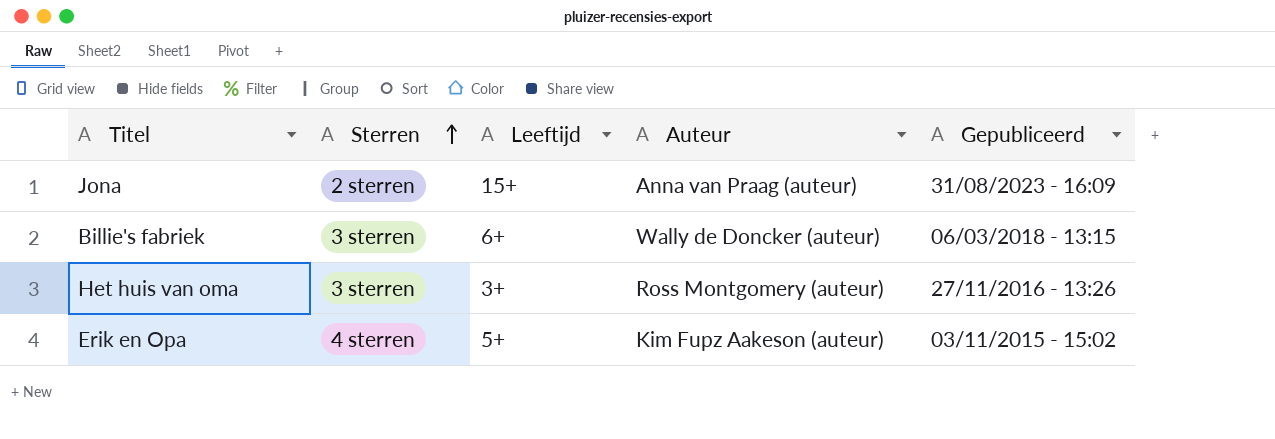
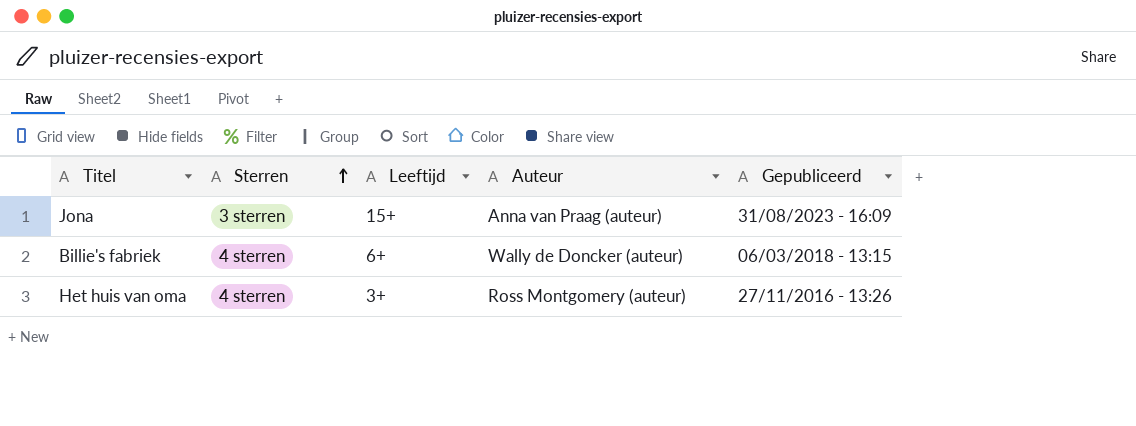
row Erik en Opa: 4 sterren | 5+ | Kim Fupz Aakeson (auteur) | 03/11/2015 - 15:02 -> none
Jona | Sterren: 2 sterren -> 3 sterren
Billie's fabriek | Sterren: 3 sterren -> 4 sterren
Het huis van oma | Sterren: 3 sterren -> 4 sterren

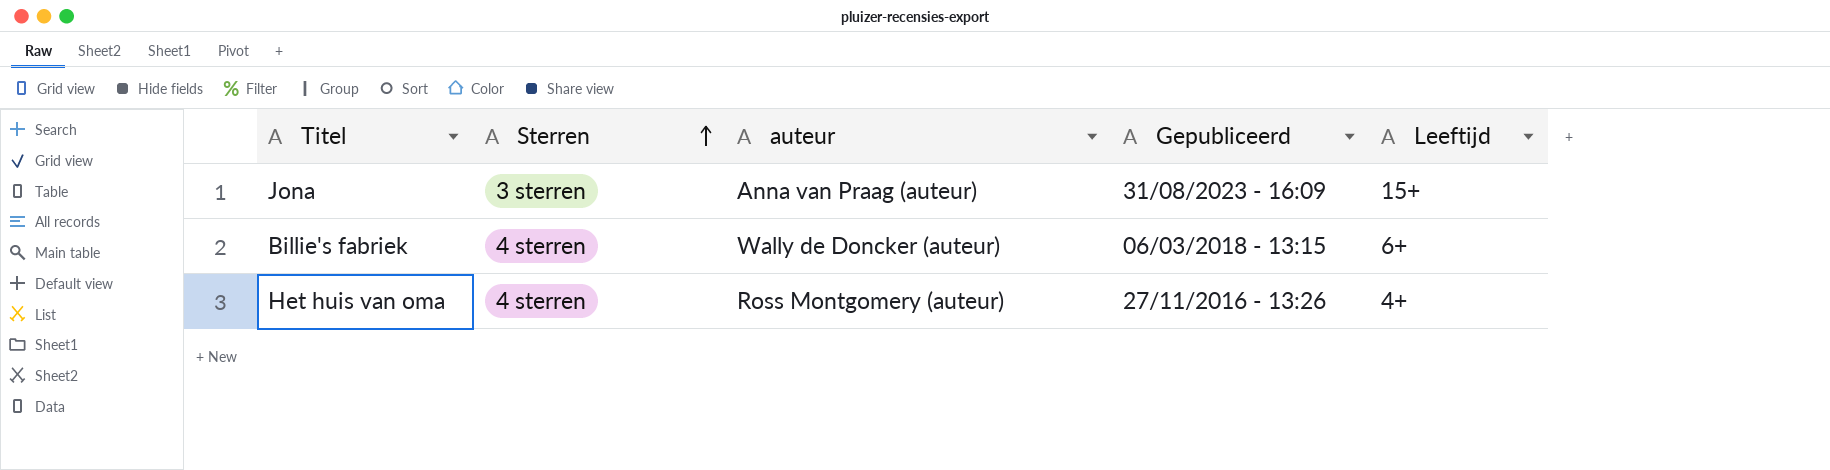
column name: Auteur -> auteur
column Leeftijd | position: 3 -> 5
Het huis van oma | Leeftijd: 3+ -> 4+

